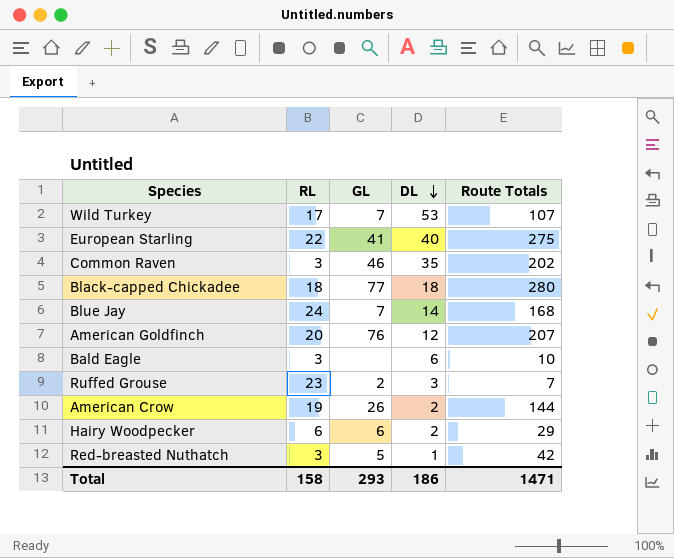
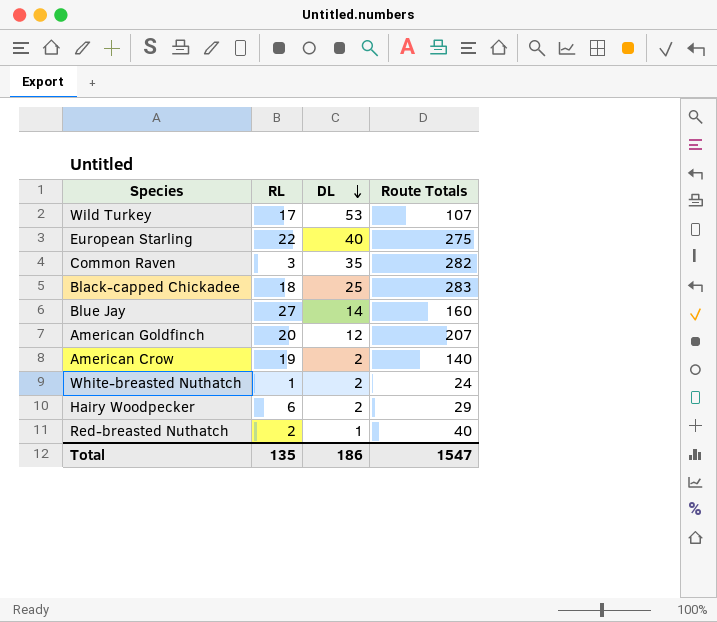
column GL | position: 3 -> none
row Bald Eagle: 3 | none | 6 | 10 -> none
row Ruffed Grouse: 23 | 2 | 3 | 7 -> none
Common Raven | Route Totals: 202 -> 282
Black-capped Chickadee | DL: 18 -> 25
Black-capped Chickadee | Route Totals: 280 -> 283
Blue Jay | RL: 24 -> 27
Blue Jay | Route Totals: 168 -> 160
American Crow | Route Totals: 144 -> 140
row White-breasted Nuthatch: none -> 1 | 2 | 24
Red-breasted Nuthatch | RL: 3 -> 2
Red-breasted Nuthatch | Route Totals: 42 -> 40
Total | RL: 158 -> 135
Total | Route Totals: 1471 -> 1547

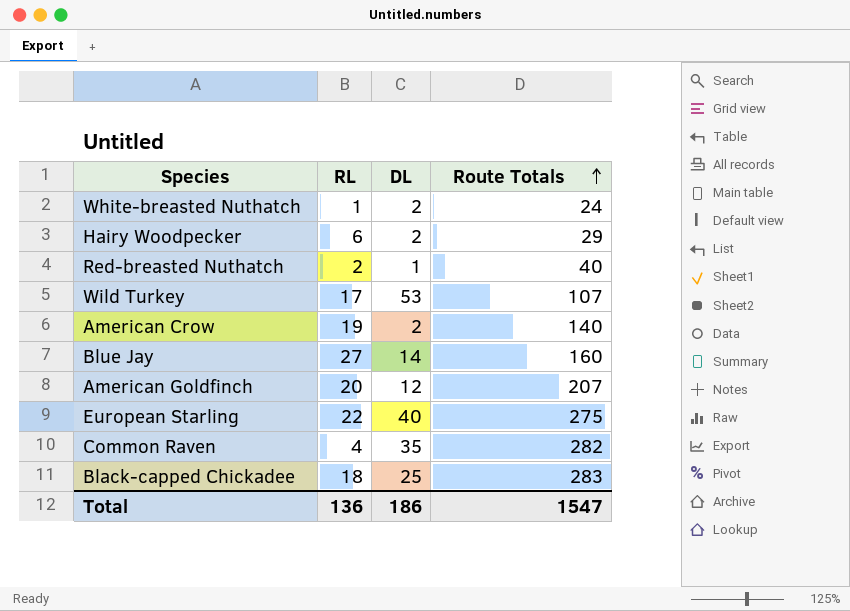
row order: DL descending -> Route Totals ascending
Common Raven | RL: 3 -> 4
Total | RL: 135 -> 136

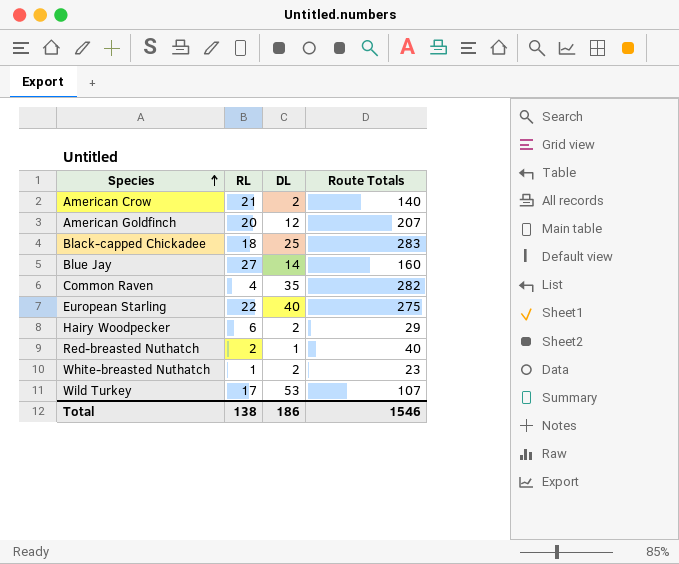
row order: Route Totals ascending -> Species ascending
American Crow | RL: 19 -> 21
White-breasted Nuthatch | Route Totals: 24 -> 23
Total | RL: 136 -> 138
Total | Route Totals: 1547 -> 1546

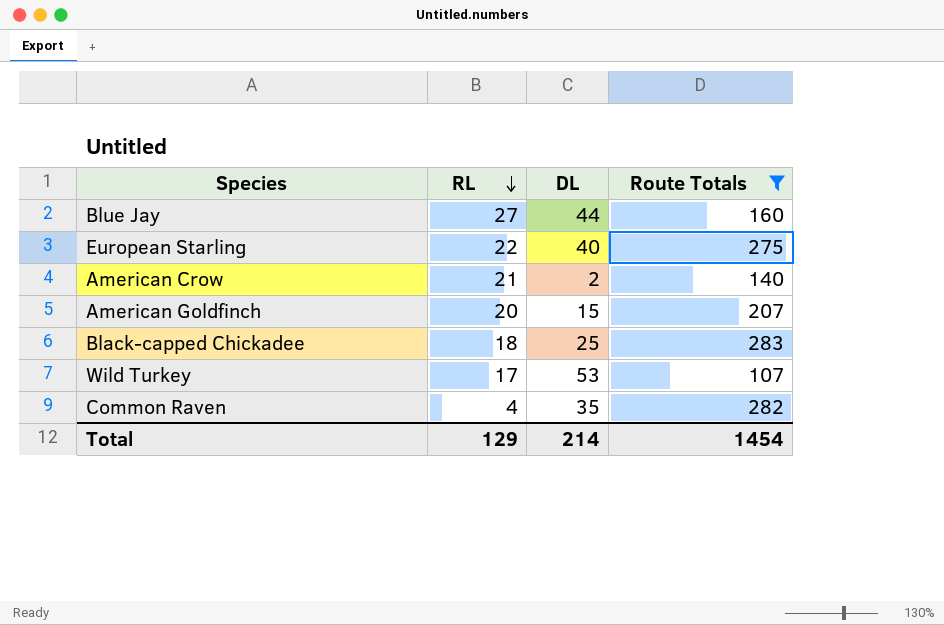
filter: none -> Route Totals >= 107
row order: Species ascending -> RL descending
Blue Jay | DL: 14 -> 44
American Goldfinch | DL: 12 -> 15
Total | RL: 138 -> 129
Total | DL: 186 -> 214
Total | Route Totals: 1546 -> 1454

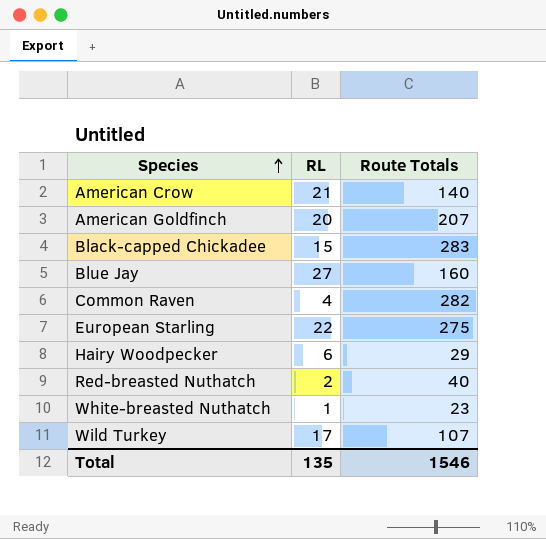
filter: Route Totals >= 107 -> none
row order: RL descending -> Species ascending
column DL | position: 3 -> none
Black-capped Chickadee | RL: 18 -> 15
Total | RL: 129 -> 135
Total | Route Totals: 1454 -> 1546

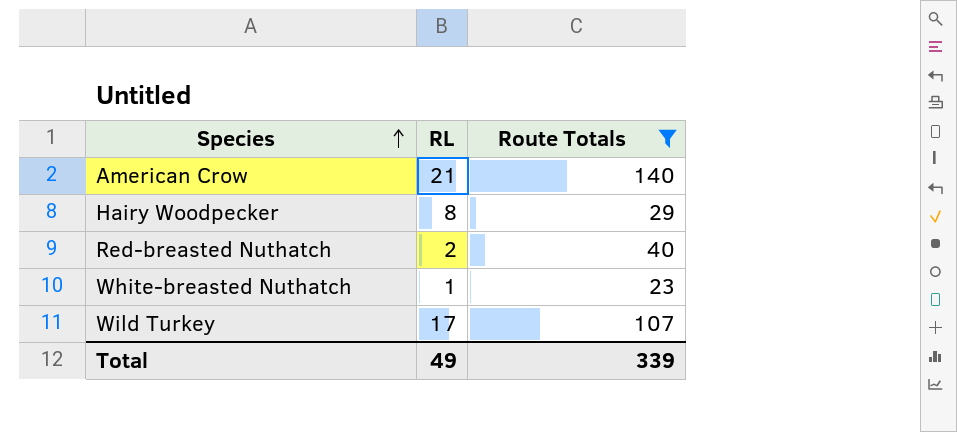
filter: none -> Route Totals <= 140
Hairy Woodpecker | RL: 6 -> 8
Total | RL: 135 -> 49
Total | Route Totals: 1546 -> 339

